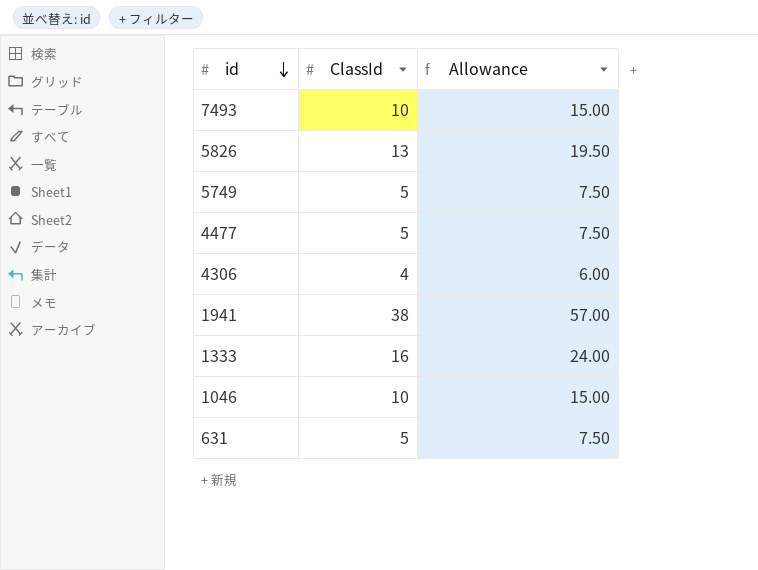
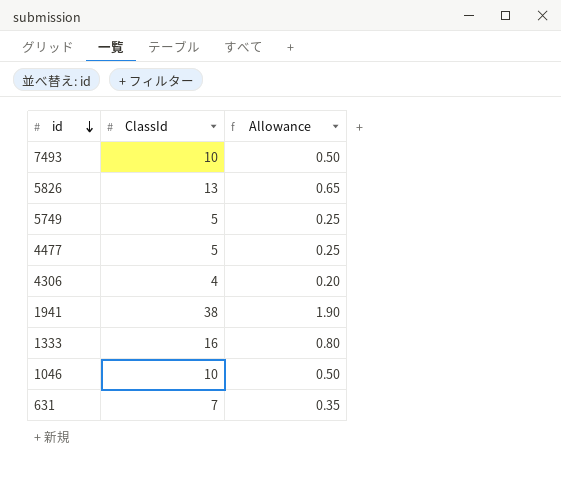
column Allowance | formula: [ClassId] * 1.5 -> [ClassId] * 0.05
631 | ClassId: 5 -> 7

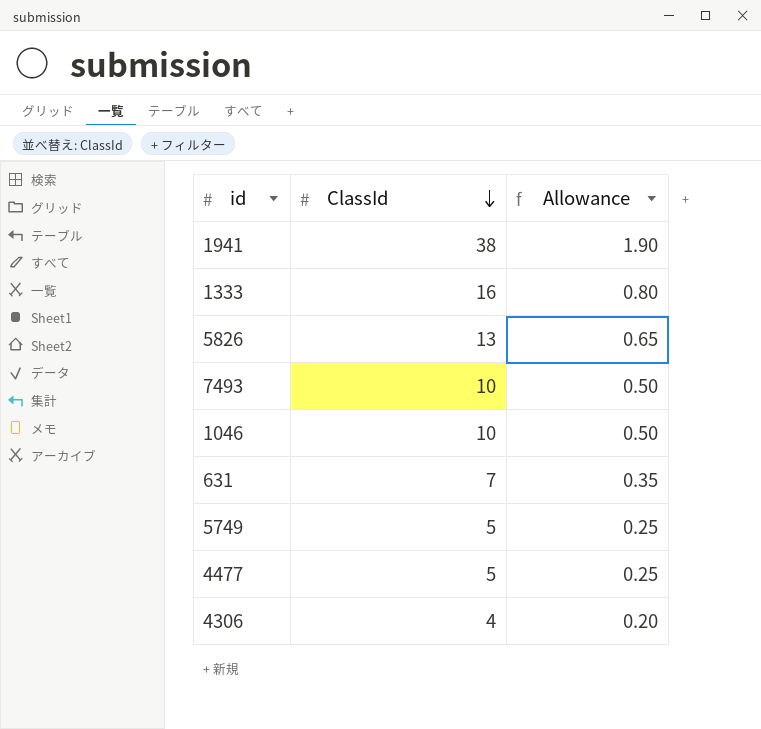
row order: id descending -> ClassId descending

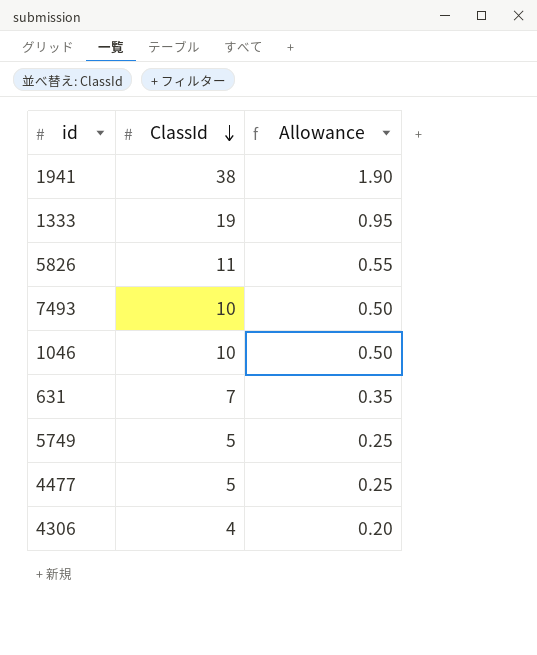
1333 | ClassId: 16 -> 19
1333 | Allowance: 0.80 -> 0.95
5826 | ClassId: 13 -> 11
5826 | Allowance: 0.65 -> 0.55

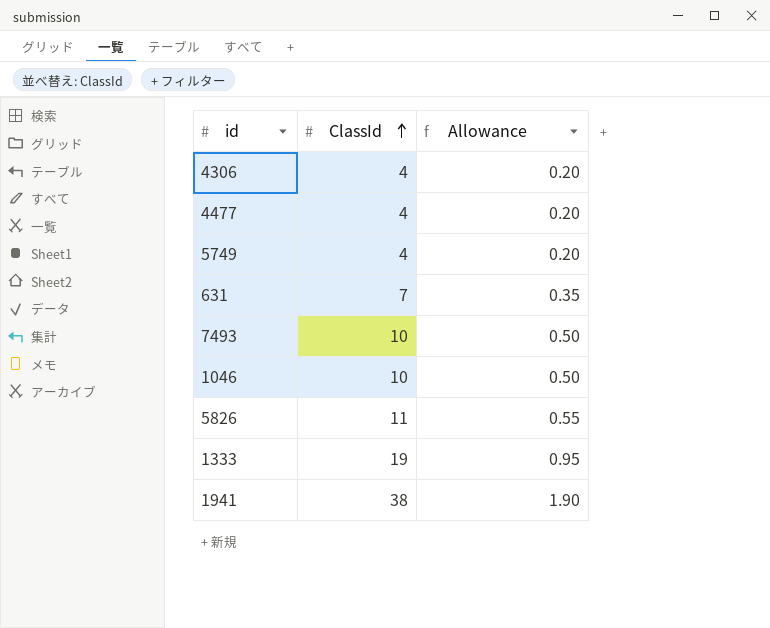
row order: ClassId descending -> ClassId ascending
4477 | ClassId: 5 -> 4
4477 | Allowance: 0.25 -> 0.20
5749 | ClassId: 5 -> 4
5749 | Allowance: 0.25 -> 0.20

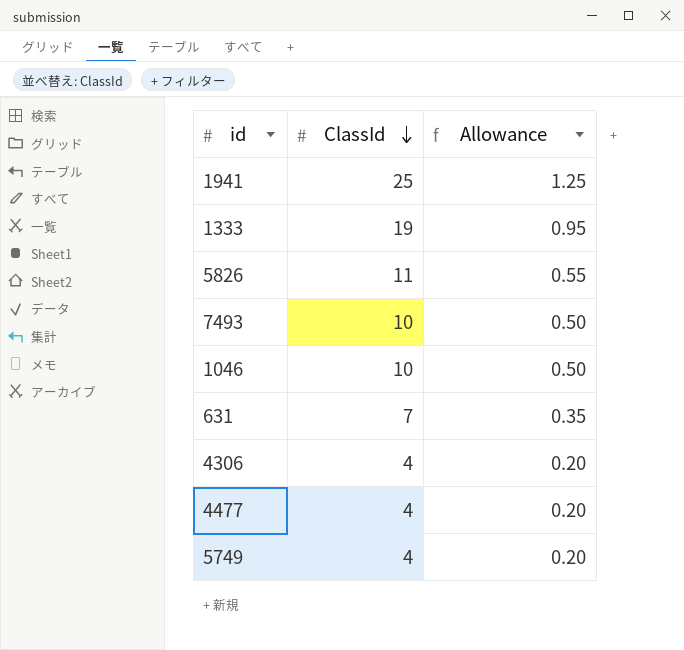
row order: ClassId ascending -> ClassId descending
1941 | ClassId: 38 -> 25
1941 | Allowance: 1.90 -> 1.25

